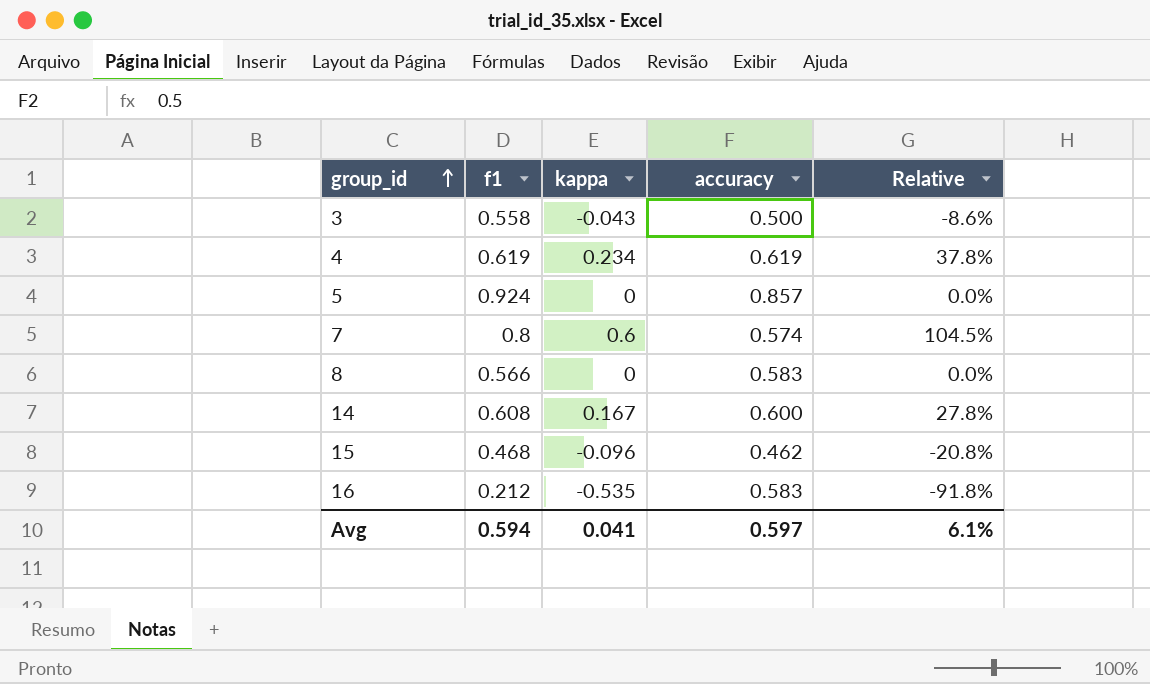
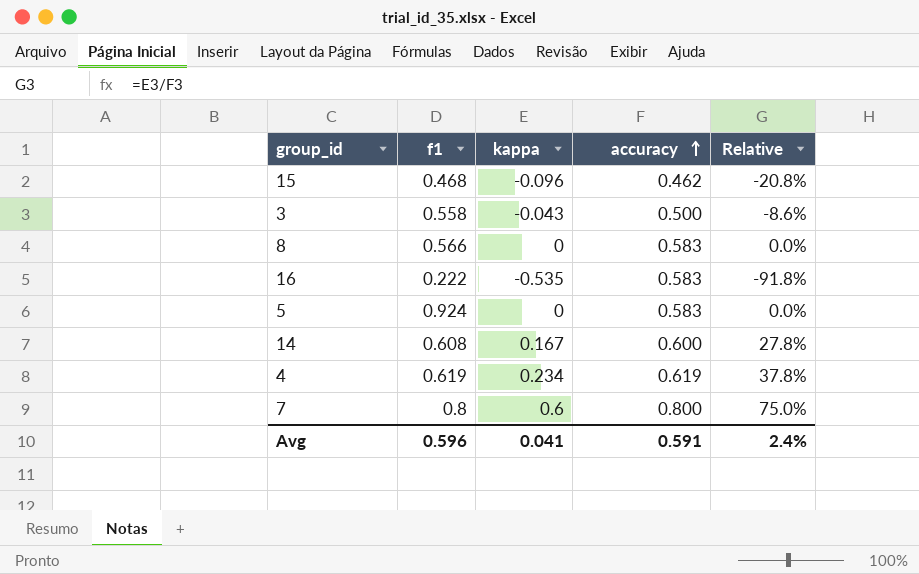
row order: group_id ascending -> accuracy ascending
16 | f1: 0.212 -> 0.222
5 | accuracy: 0.857 -> 0.583
7 | accuracy: 0.574 -> 0.800
7 | Relative: 104.5% -> 75.0%
Avg | f1: 0.594 -> 0.596
Avg | accuracy: 0.597 -> 0.591
Avg | Relative: 6.1% -> 2.4%

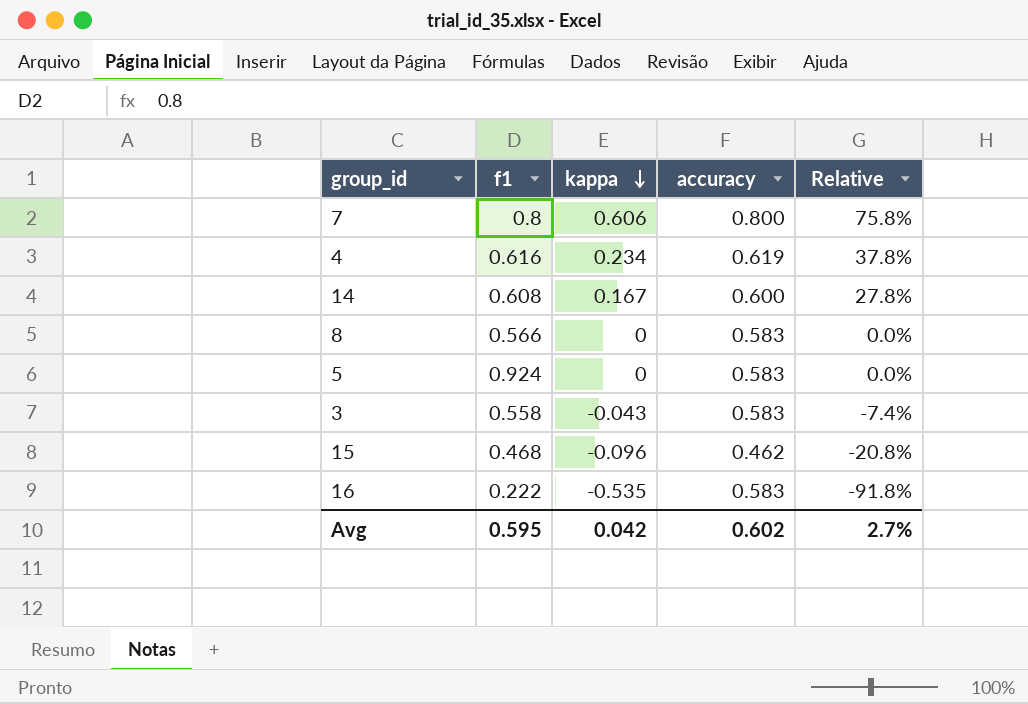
row order: accuracy ascending -> kappa descending
7 | kappa: 0.6 -> 0.606
7 | Relative: 75.0% -> 75.8%
4 | f1: 0.619 -> 0.616
3 | accuracy: 0.500 -> 0.583
3 | Relative: -8.6% -> -7.4%
Avg | f1: 0.596 -> 0.595
Avg | kappa: 0.041 -> 0.042
Avg | accuracy: 0.591 -> 0.602
Avg | Relative: 2.4% -> 2.7%

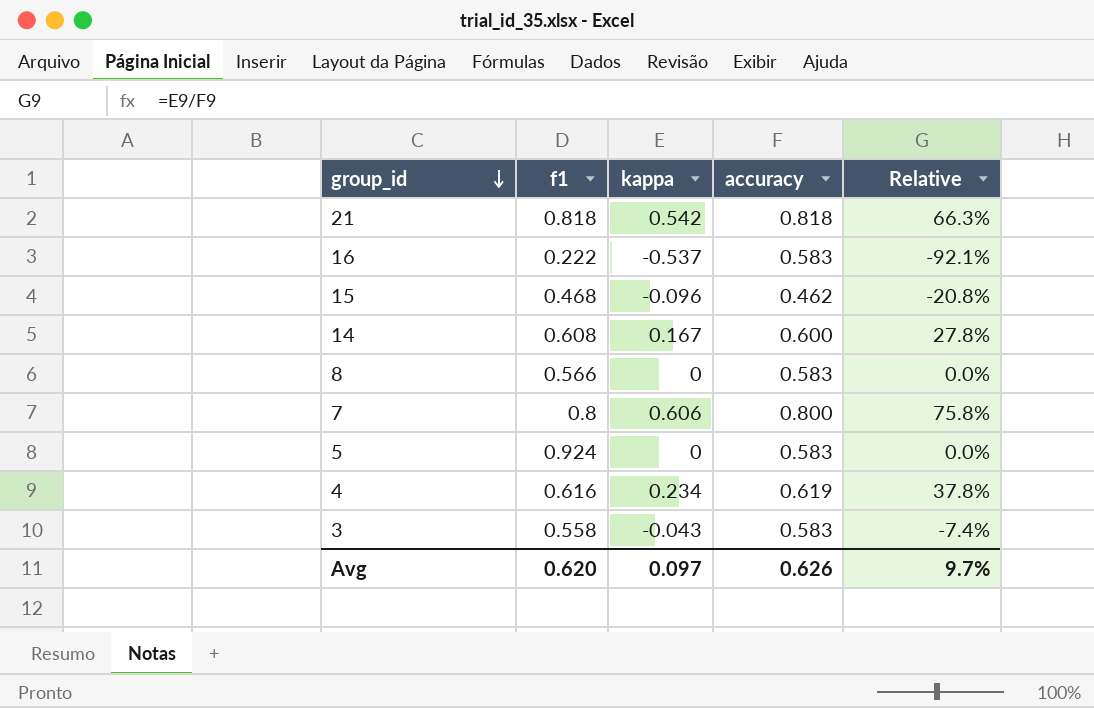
row order: kappa descending -> group_id descending
row 21: none -> 0.818 | 0.542 | 0.818 | 66.3%
16 | kappa: -0.535 -> -0.537
16 | Relative: -91.8% -> -92.1%
Avg | f1: 0.595 -> 0.620
Avg | kappa: 0.042 -> 0.097
Avg | accuracy: 0.602 -> 0.626
Avg | Relative: 2.7% -> 9.7%

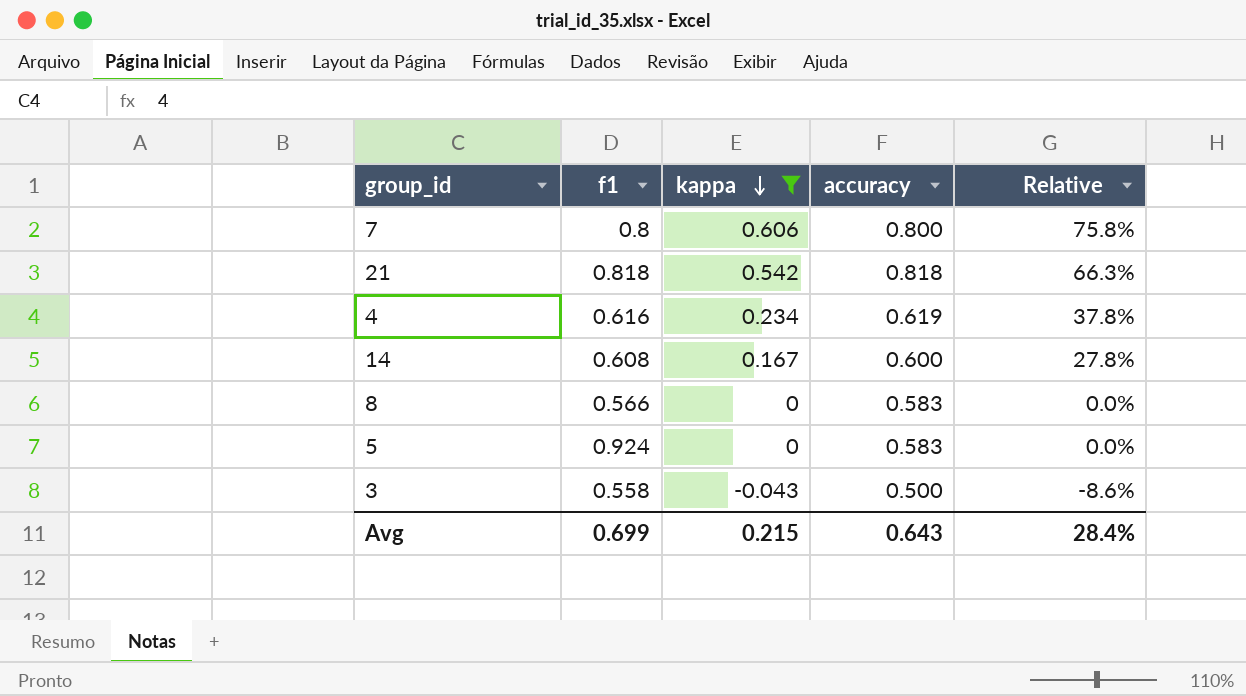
filter: none -> kappa >= -0.043
row order: group_id descending -> kappa descending
3 | accuracy: 0.583 -> 0.500
3 | Relative: -7.4% -> -8.6%
Avg | f1: 0.620 -> 0.699
Avg | kappa: 0.097 -> 0.215
Avg | accuracy: 0.626 -> 0.643
Avg | Relative: 9.7% -> 28.4%

